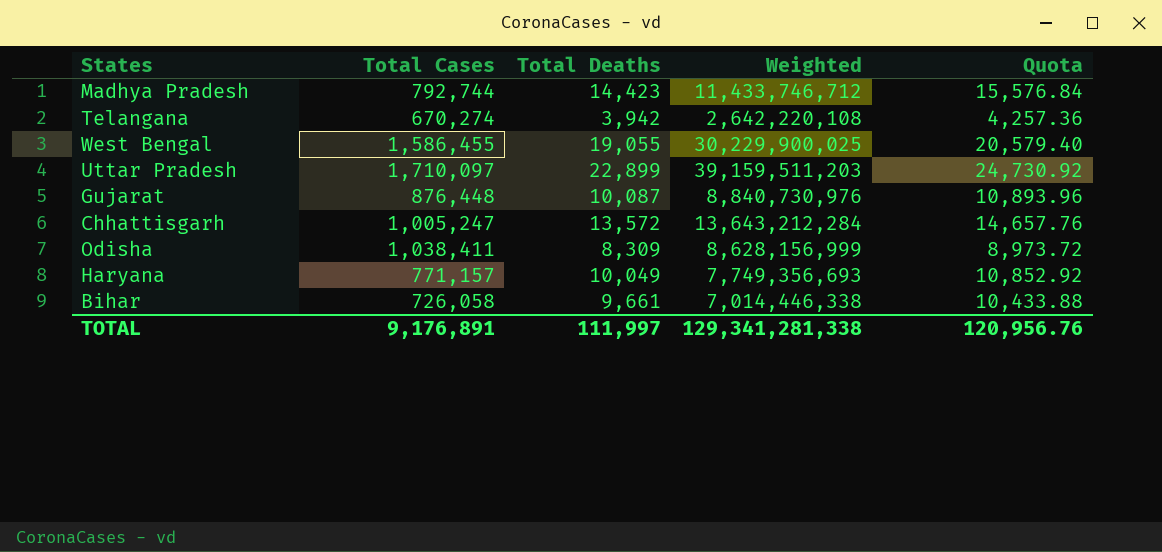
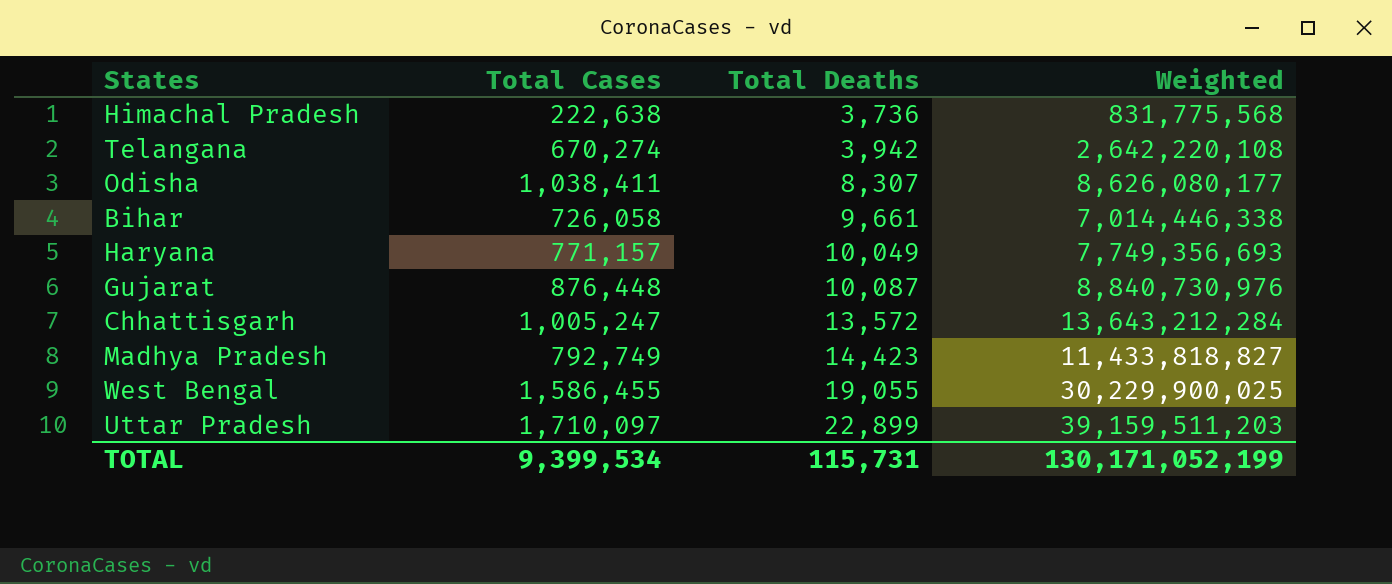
row order: none -> Total Deaths ascending
column Quota | formula: [Total Deaths] * 1.08 -> none
row Himachal Pradesh: none -> 222,638 | 3,736 | 831,775,568
Odisha | Total Deaths: 8,309 -> 8,307
Odisha | Weighted: 8,628,156,999 -> 8,626,080,177
Madhya Pradesh | Total Cases: 792,744 -> 792,749
Madhya Pradesh | Weighted: 11,433,746,712 -> 11,433,818,827
TOTAL | Total Cases: 9,176,891 -> 9,399,534
TOTAL | Total Deaths: 111,997 -> 115,731
TOTAL | Weighted: 129,341,281,338 -> 130,171,052,199

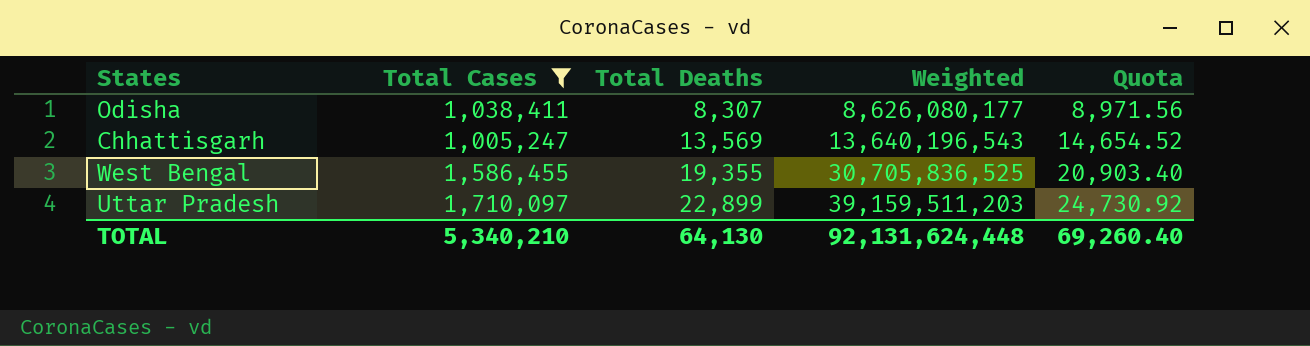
filter: none -> Total Cases >= 1,005,247
column Quota | formula: none -> [Total Deaths] * 1.08
Chhattisgarh | Total Deaths: 13,572 -> 13,569
Chhattisgarh | Weighted: 13,643,212,284 -> 13,640,196,543
West Bengal | Total Deaths: 19,055 -> 19,355
West Bengal | Weighted: 30,229,900,025 -> 30,705,836,525
TOTAL | Total Cases: 9,399,534 -> 5,340,210
TOTAL | Total Deaths: 115,731 -> 64,130
TOTAL | Weighted: 130,171,052,199 -> 92,131,624,448

